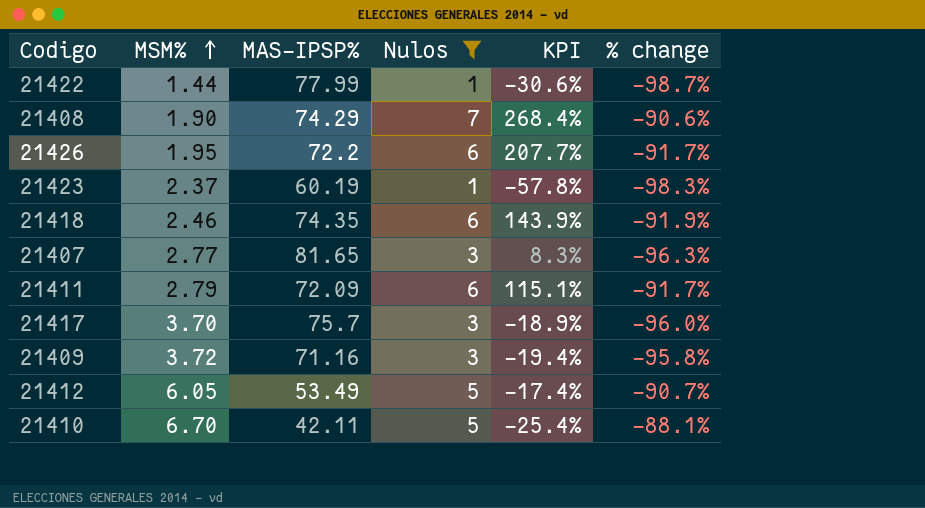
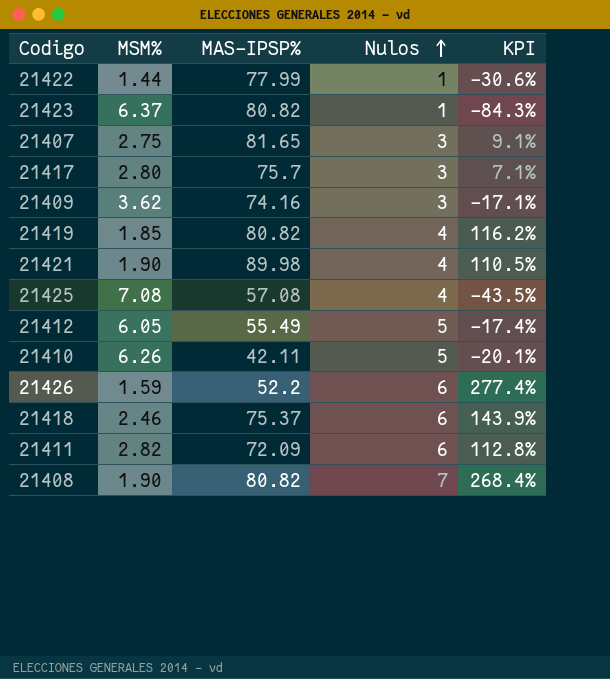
filter: Nulos != 4 -> none
row order: MSM% ascending -> Nulos ascending
column % change | formula: ([Nulos] - [MAS-IPSP%]) / [MAS-IPSP%] -> none
21423 | MSM%: 2.37 -> 6.37
21423 | MAS-IPSP%: 60.19 -> 80.82
21423 | KPI: -57.8% -> -84.3%
21407 | MSM%: 2.77 -> 2.75
21407 | KPI: 8.3% -> 9.1%
21417 | MSM%: 3.70 -> 2.80
21417 | KPI: -18.9% -> 7.1%
21409 | MSM%: 3.72 -> 3.62
21409 | MAS-IPSP%: 71.16 -> 74.16
21409 | KPI: -19.4% -> -17.1%
21412 | MAS-IPSP%: 53.49 -> 55.49
21410 | MSM%: 6.70 -> 6.26
21410 | KPI: -25.4% -> -20.1%
21426 | MSM%: 1.95 -> 1.59
21426 | MAS-IPSP%: 72.2 -> 52.2
21426 | KPI: 207.7% -> 277.4%
21418 | MAS-IPSP%: 74.35 -> 75.37
21411 | MSM%: 2.79 -> 2.82
21411 | KPI: 115.1% -> 112.8%
21408 | MAS-IPSP%: 74.29 -> 80.82

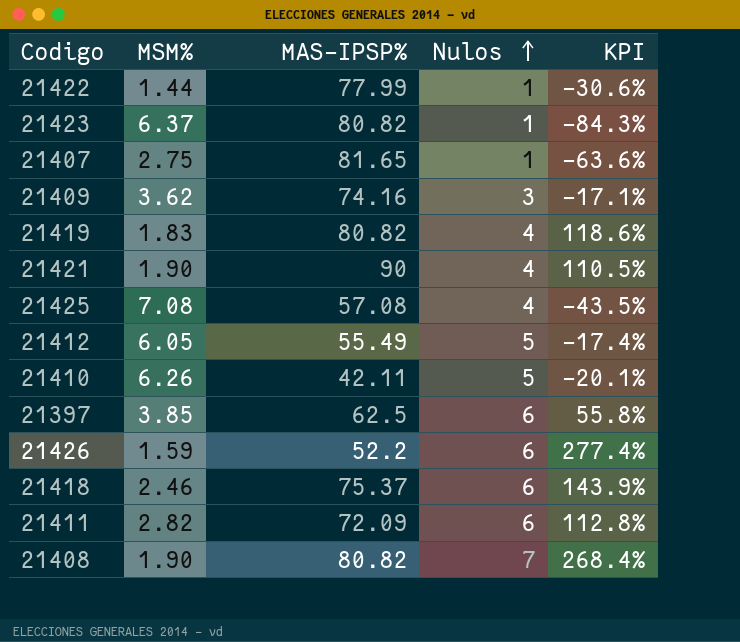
row 21417: 2.80 | 75.7 | 3 | 7.1% -> none
21407 | Nulos: 3 -> 1
21407 | KPI: 9.1% -> -63.6%
21419 | MSM%: 1.85 -> 1.83
21419 | KPI: 116.2% -> 118.6%
21421 | MAS-IPSP%: 89.98 -> 90
row 21397: none -> 3.85 | 62.5 | 6 | 55.8%

